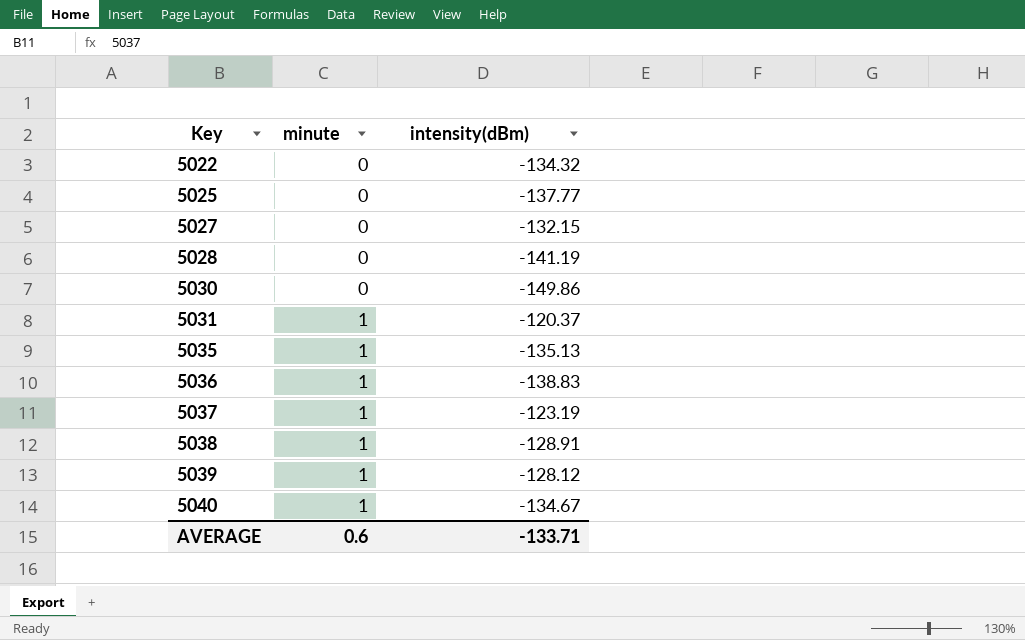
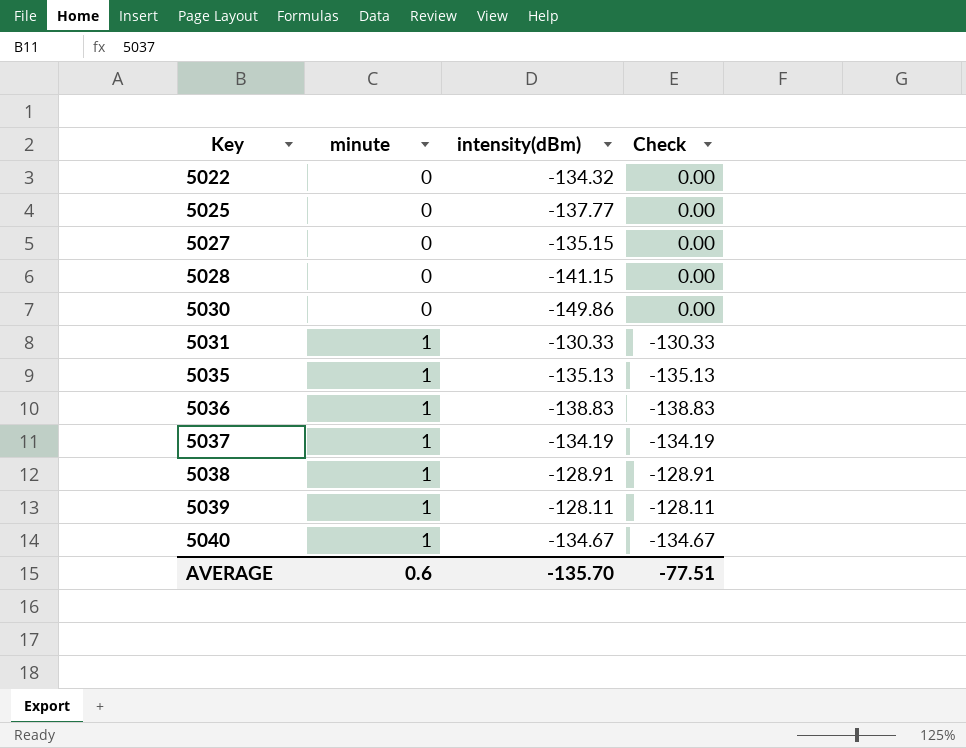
column Check | formula: none -> [minute] * [intensity(dBm)]
5027 | intensity(dBm): -132.15 -> -135.15
5028 | intensity(dBm): -141.19 -> -141.15
5031 | intensity(dBm): -120.37 -> -130.33
5037 | intensity(dBm): -123.19 -> -134.19
5039 | intensity(dBm): -128.12 -> -128.11
AVERAGE | intensity(dBm): -133.71 -> -135.70

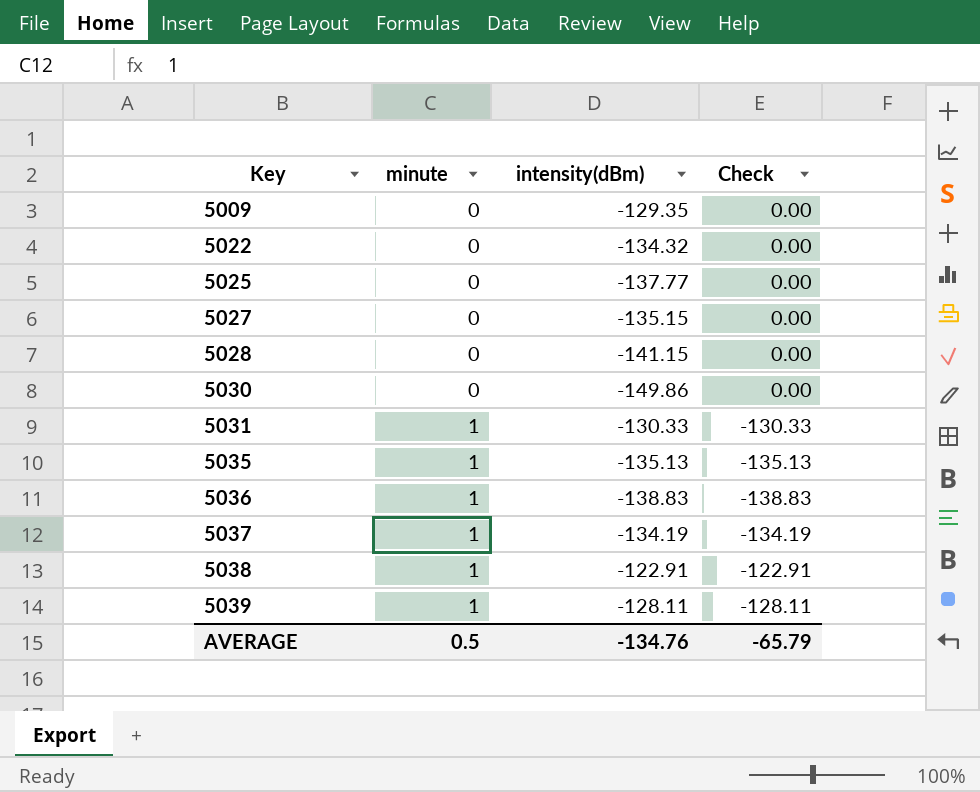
row 5040: 1 | -134.67 | -134.67 -> none
row 5009: none -> 0 | -129.35 | 0.00
5038 | intensity(dBm): -128.91 -> -122.91
5038 | Check: -128.91 -> -122.91
AVERAGE | minute: 0.6 -> 0.5
AVERAGE | intensity(dBm): -135.70 -> -134.76
AVERAGE | Check: -77.51 -> -65.79

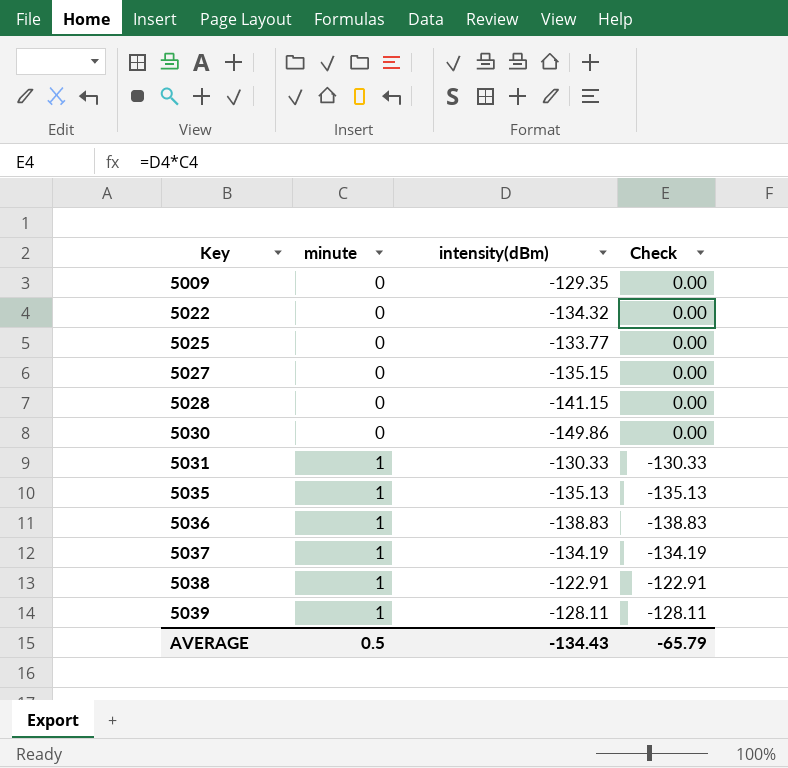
5025 | intensity(dBm): -137.77 -> -133.77
AVERAGE | intensity(dBm): -134.76 -> -134.43

